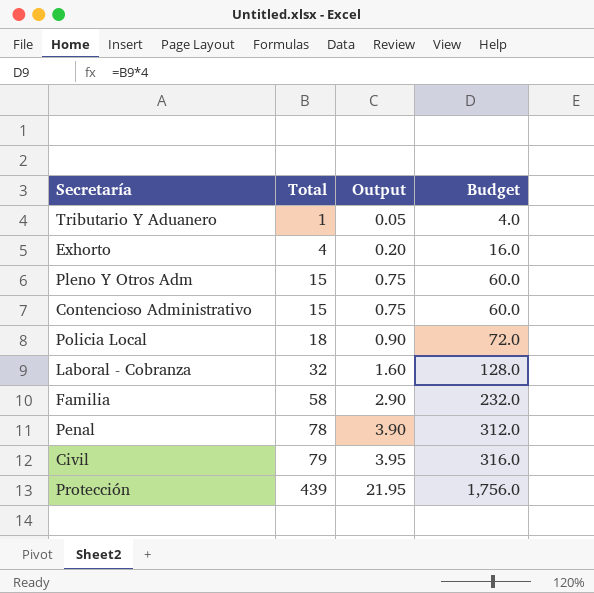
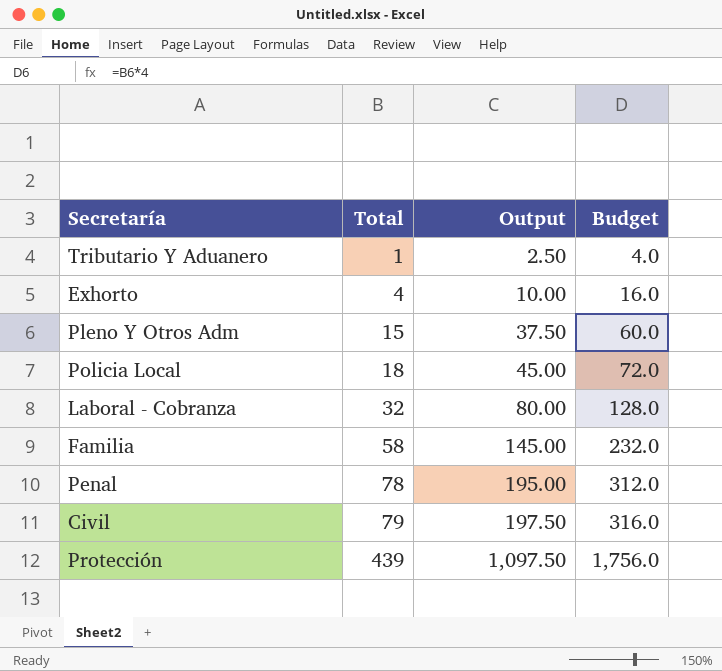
column Output | formula: [Total] * 0.05 -> [Total] * 2.5
row Contencioso Administrativo: 15 | 0.75 | 60.0 -> none

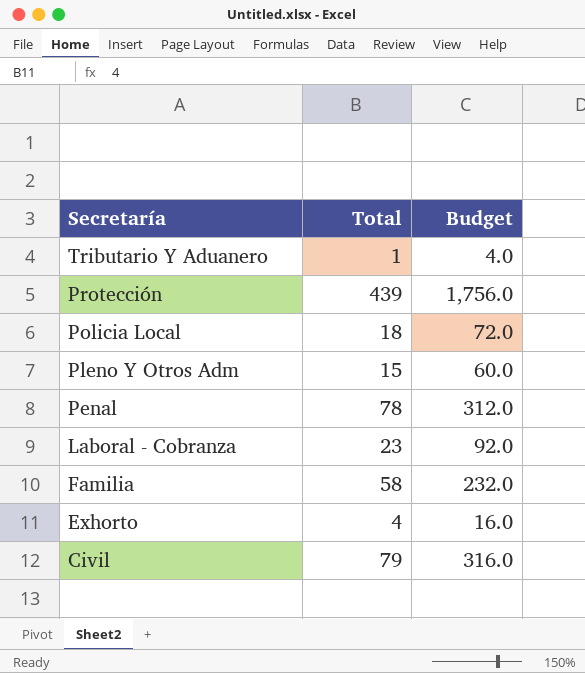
row order: Total ascending -> Secretaría descending
column Output | formula: [Total] * 2.5 -> none
Laboral - Cobranza | Total: 32 -> 23
Laboral - Cobranza | Budget: 128.0 -> 92.0

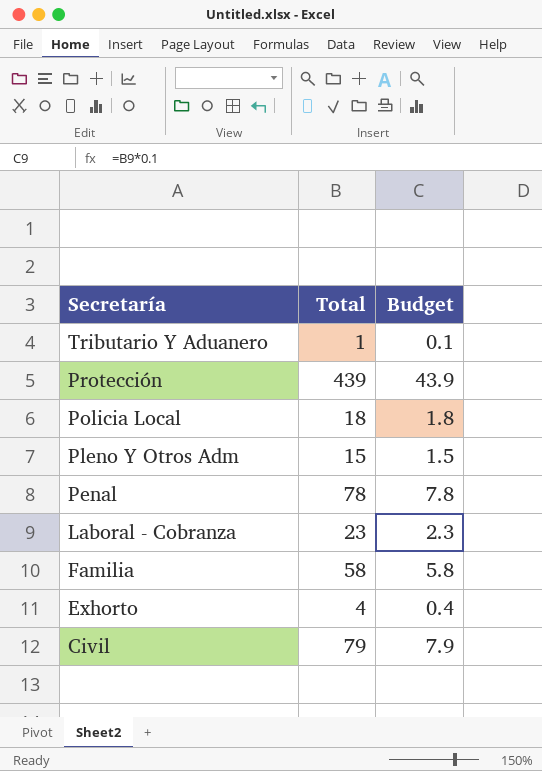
column Budget | formula: [Total] * 4 -> [Total] * 0.1

